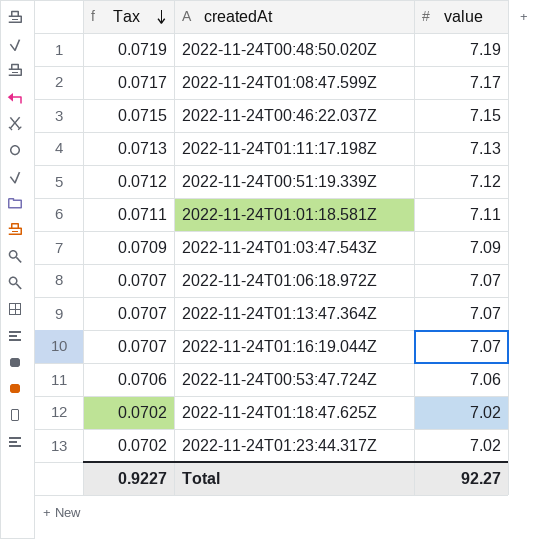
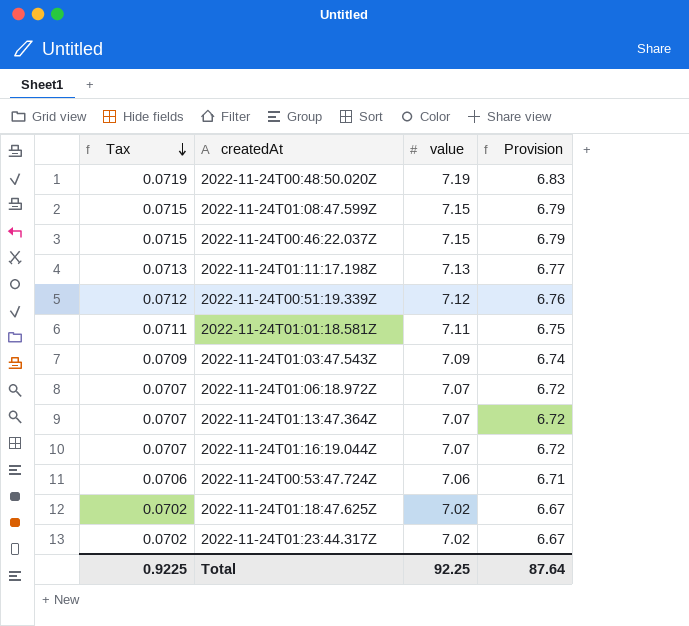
column Provision | formula: none -> [value] * 0.95
2022-11-24T01:08:47.599Z | Tax: 0.0717 -> 0.0715
2022-11-24T01:08:47.599Z | value: 7.17 -> 7.15
Total | Tax: 0.9227 -> 0.9225
Total | value: 92.27 -> 92.25

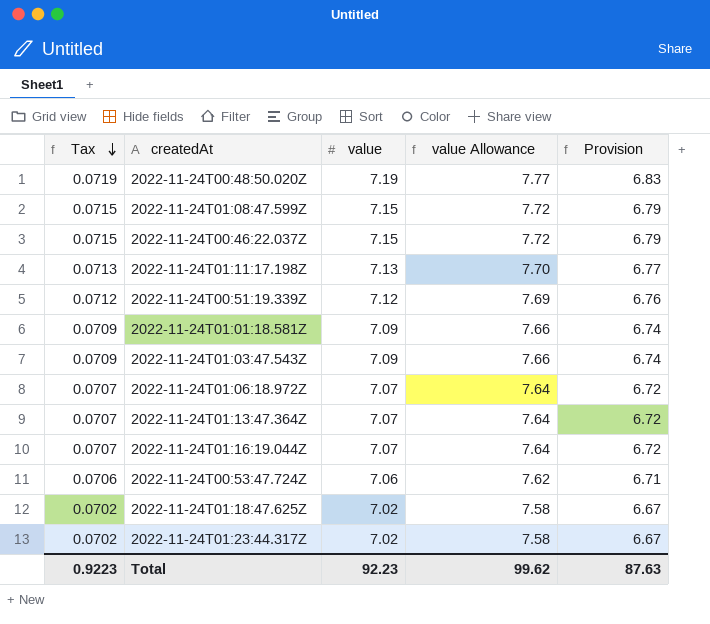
column value Allowance | formula: none -> [value] * 1.08
2022-11-24T01:01:18.581Z | Tax: 0.0711 -> 0.0709
2022-11-24T01:01:18.581Z | value: 7.11 -> 7.09
2022-11-24T01:01:18.581Z | Provision: 6.75 -> 6.74
Total | Tax: 0.9225 -> 0.9223
Total | value: 92.25 -> 92.23
Total | Provision: 87.64 -> 87.63

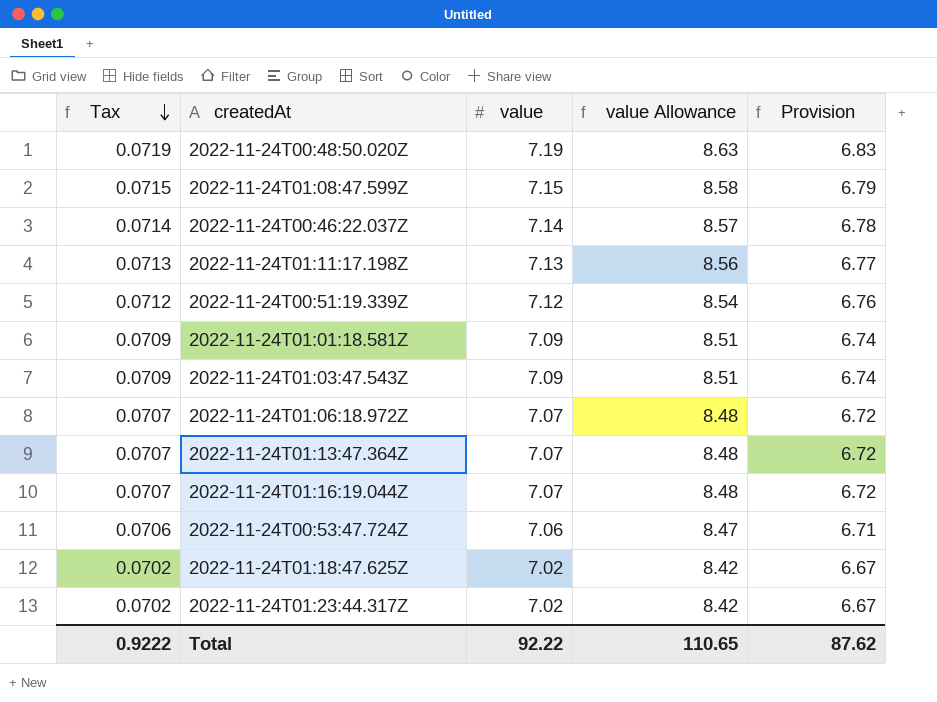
column value Allowance | formula: [value] * 1.08 -> [value] * 1.2
2022-11-24T00:46:22.037Z | Tax: 0.0715 -> 0.0714
2022-11-24T00:46:22.037Z | value: 7.15 -> 7.14
2022-11-24T00:46:22.037Z | Provision: 6.79 -> 6.78
Total | Tax: 0.9223 -> 0.9222
Total | value: 92.23 -> 92.22
Total | value Allowance: 99.62 -> 110.65
Total | Provision: 87.63 -> 87.62

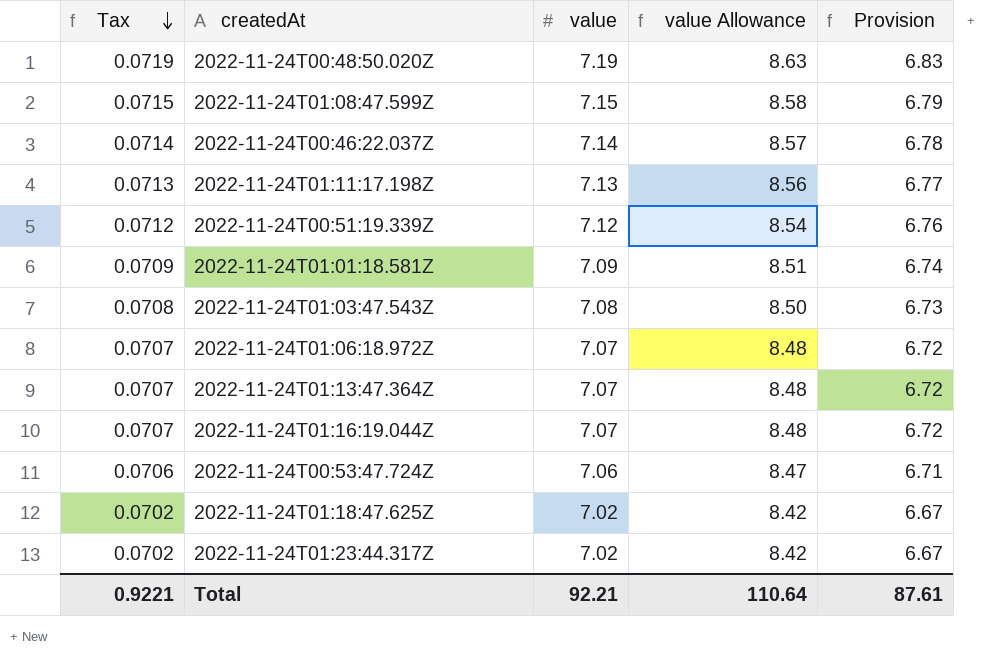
2022-11-24T01:03:47.543Z | Tax: 0.0709 -> 0.0708
2022-11-24T01:03:47.543Z | value: 7.09 -> 7.08
2022-11-24T01:03:47.543Z | value Allowance: 8.51 -> 8.50
2022-11-24T01:03:47.543Z | Provision: 6.74 -> 6.73
Total | Tax: 0.9222 -> 0.9221
Total | value: 92.22 -> 92.21
Total | value Allowance: 110.65 -> 110.64
Total | Provision: 87.62 -> 87.61

